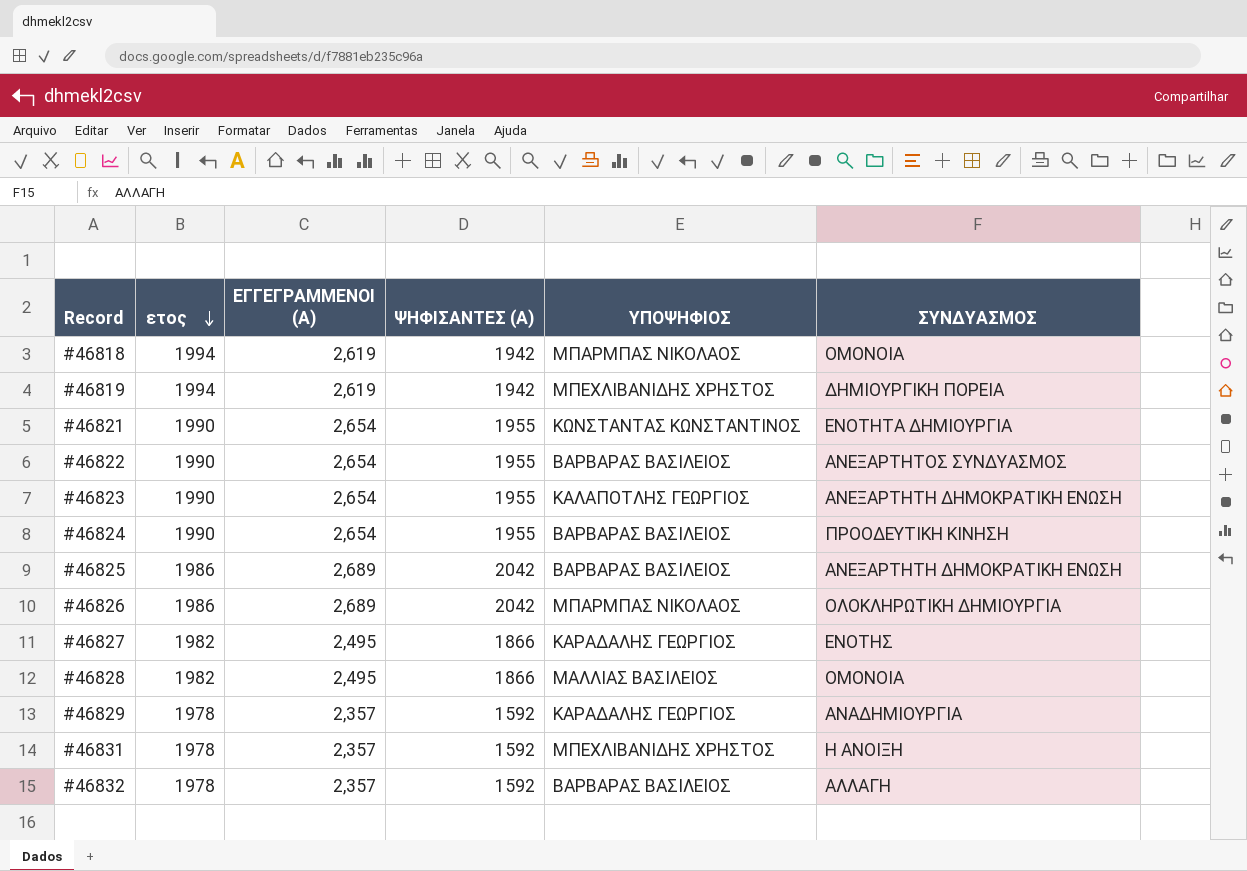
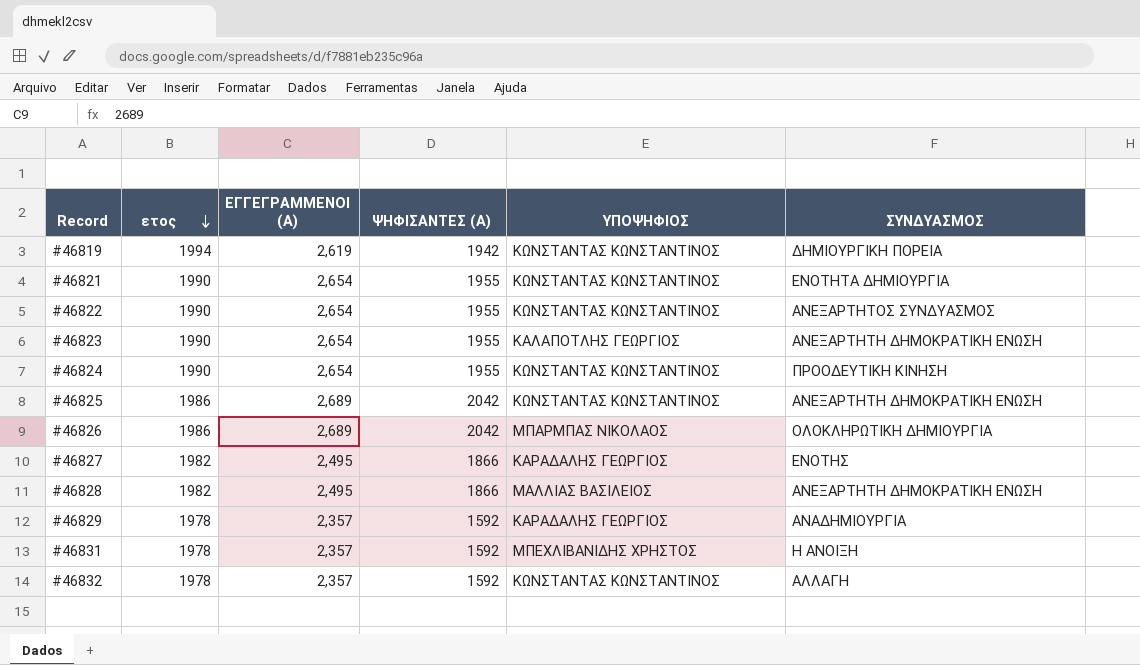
row #46818: 1994 | 2,619 | 1942 | ΜΠΑΡΜΠΑΣ ΝΙΚΟΛΑΟΣ | ΟΜΟΝΟΙΑ -> none
#46819 | ΥΠΟΨΗΦΙΟΣ: ΜΠΕΧΛΙΒΑΝΙΔΗΣ ΧΡΗΣΤΟΣ -> ΚΩΝΣΤΑΝΤΑΣ ΚΩΝΣΤΑΝΤΙΝΟΣ
#46822 | ΥΠΟΨΗΦΙΟΣ: ΒΑΡΒΑΡΑΣ ΒΑΣΙΛΕΙΟΣ -> ΚΩΝΣΤΑΝΤΑΣ ΚΩΝΣΤΑΝΤΙΝΟΣ
#46824 | ΥΠΟΨΗΦΙΟΣ: ΒΑΡΒΑΡΑΣ ΒΑΣΙΛΕΙΟΣ -> ΚΩΝΣΤΑΝΤΑΣ ΚΩΝΣΤΑΝΤΙΝΟΣ
#46825 | ΥΠΟΨΗΦΙΟΣ: ΒΑΡΒΑΡΑΣ ΒΑΣΙΛΕΙΟΣ -> ΚΩΝΣΤΑΝΤΑΣ ΚΩΝΣΤΑΝΤΙΝΟΣ
#46828 | ΣΥΝΔΥΑΣΜΟΣ: ΟΜΟΝΟΙΑ -> ΑΝΕΞΑΡΤΗΤΗ ΔΗΜΟΚΡΑΤΙΚΗ ΕΝΩΣΗ
#46832 | ΥΠΟΨΗΦΙΟΣ: ΒΑΡΒΑΡΑΣ ΒΑΣΙΛΕΙΟΣ -> ΚΩΝΣΤΑΝΤΑΣ ΚΩΝΣΤΑΝΤΙΝΟΣ

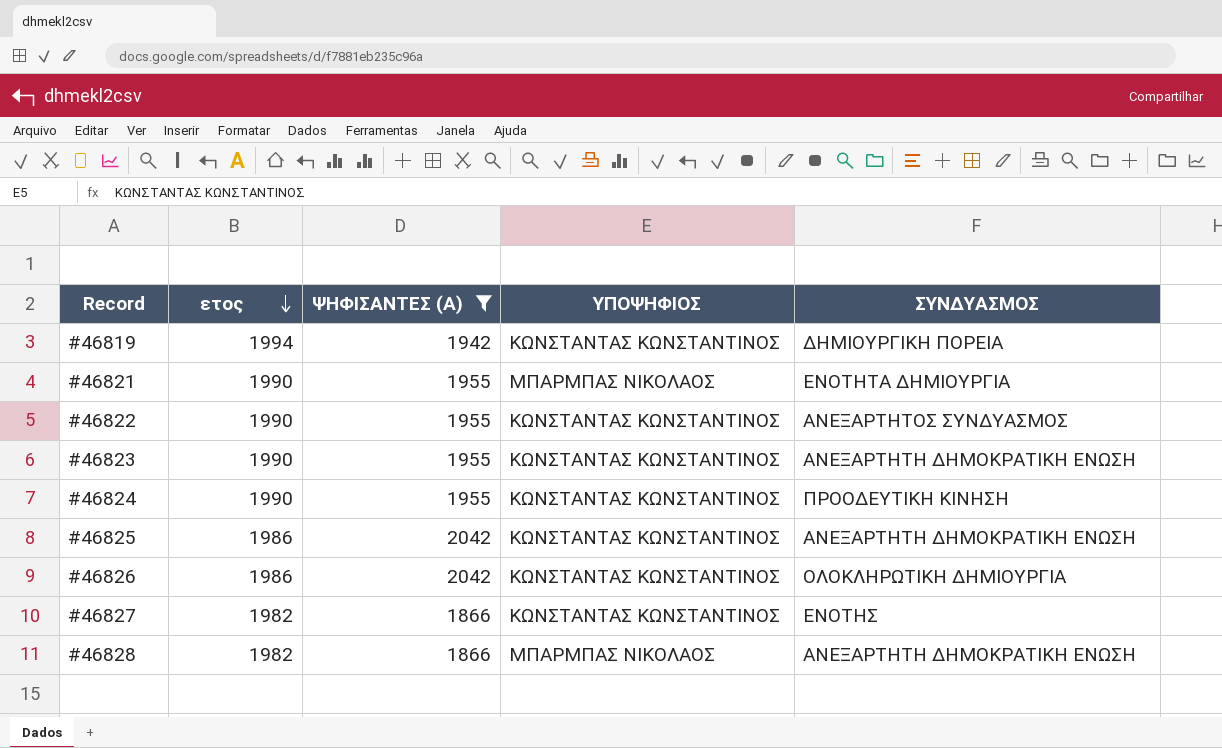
filter: none -> ΨΗΦΙΣΑΝΤΕΣ (Α) != 1592
column ΕΓΓΕΓΡΑΜΜΕΝΟΙ (Α) | position: 3 -> none
#46821 | ΥΠΟΨΗΦΙΟΣ: ΚΩΝΣΤΑΝΤΑΣ ΚΩΝΣΤΑΝΤΙΝΟΣ -> ΜΠΑΡΜΠΑΣ ΝΙΚΟΛΑΟΣ
#46823 | ΥΠΟΨΗΦΙΟΣ: ΚΑΛΑΠΟΤΛΗΣ ΓΕΩΡΓΙΟΣ -> ΚΩΝΣΤΑΝΤΑΣ ΚΩΝΣΤΑΝΤΙΝΟΣ
#46826 | ΥΠΟΨΗΦΙΟΣ: ΜΠΑΡΜΠΑΣ ΝΙΚΟΛΑΟΣ -> ΚΩΝΣΤΑΝΤΑΣ ΚΩΝΣΤΑΝΤΙΝΟΣ
#46827 | ΥΠΟΨΗΦΙΟΣ: ΚΑΡΑΔΑΛΗΣ ΓΕΩΡΓΙΟΣ -> ΚΩΝΣΤΑΝΤΑΣ ΚΩΝΣΤΑΝΤΙΝΟΣ
#46828 | ΥΠΟΨΗΦΙΟΣ: ΜΑΛΛΙΑΣ ΒΑΣΙΛΕΙΟΣ -> ΜΠΑΡΜΠΑΣ ΝΙΚΟΛΑΟΣ

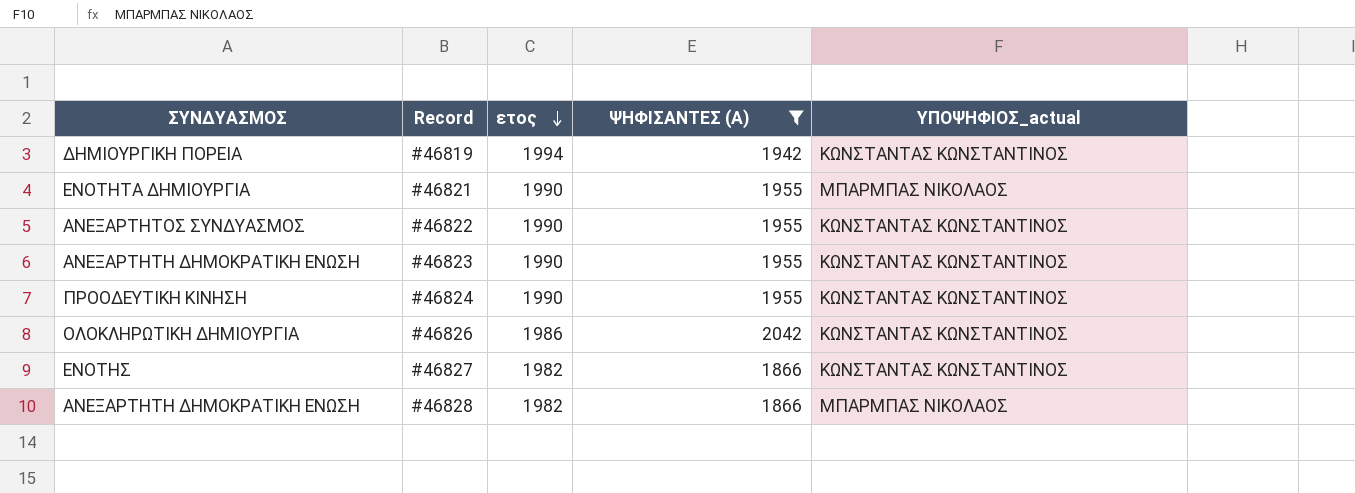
column ΣΥΝΔΥΑΣΜΟΣ | position: 5 -> 1
column name: ΥΠΟΨΗΦΙΟΣ -> ΥΠΟΨΗΦΙΟΣ_actual
row #46825: 1986 | 2042 | ΚΩΝΣΤΑΝΤΑΣ ΚΩΝΣΤΑΝΤΙΝΟΣ | ΑΝΕΞΑΡΤΗΤΗ ΔΗΜΟΚΡΑΤΙΚΗ ΕΝΩΣΗ -> none

